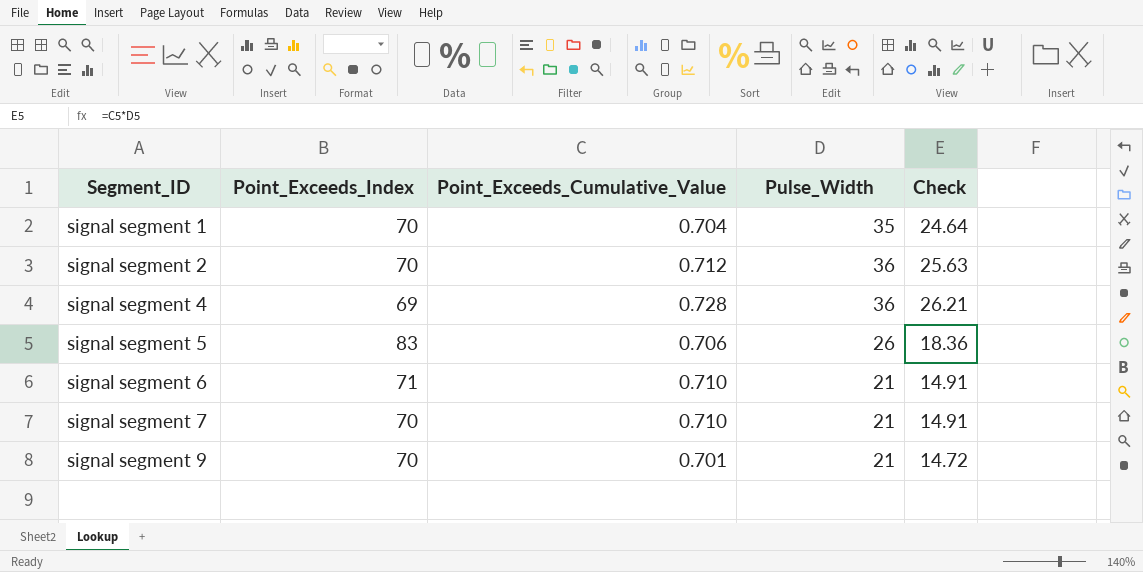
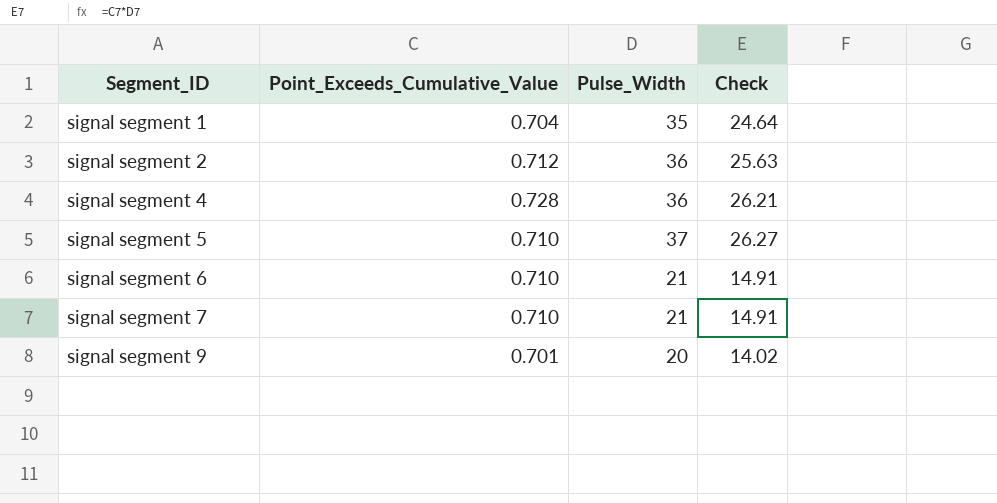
column Point_Exceeds_Index | position: 2 -> none
signal segment 5 | Point_Exceeds_Cumulative_Value: 0.706 -> 0.710
signal segment 5 | Pulse_Width: 26 -> 37
signal segment 5 | Check: 18.36 -> 26.27
signal segment 9 | Pulse_Width: 21 -> 20
signal segment 9 | Check: 14.72 -> 14.02

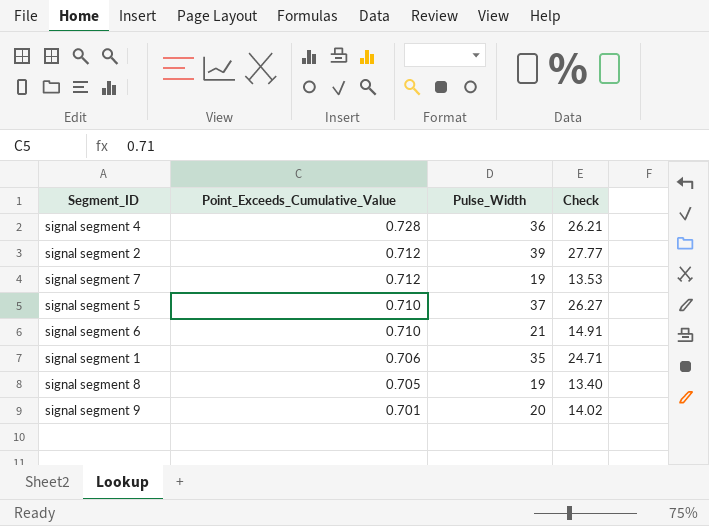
row order: Segment_ID ascending -> Point_Exceeds_Cumulative_Value descending
signal segment 2 | Pulse_Width: 36 -> 39
signal segment 2 | Check: 25.63 -> 27.77
signal segment 7 | Point_Exceeds_Cumulative_Value: 0.710 -> 0.712
signal segment 7 | Pulse_Width: 21 -> 19
signal segment 7 | Check: 14.91 -> 13.53
signal segment 1 | Point_Exceeds_Cumulative_Value: 0.704 -> 0.706
signal segment 1 | Check: 24.64 -> 24.71
row signal segment 8: none -> 0.705 | 19 | 13.40

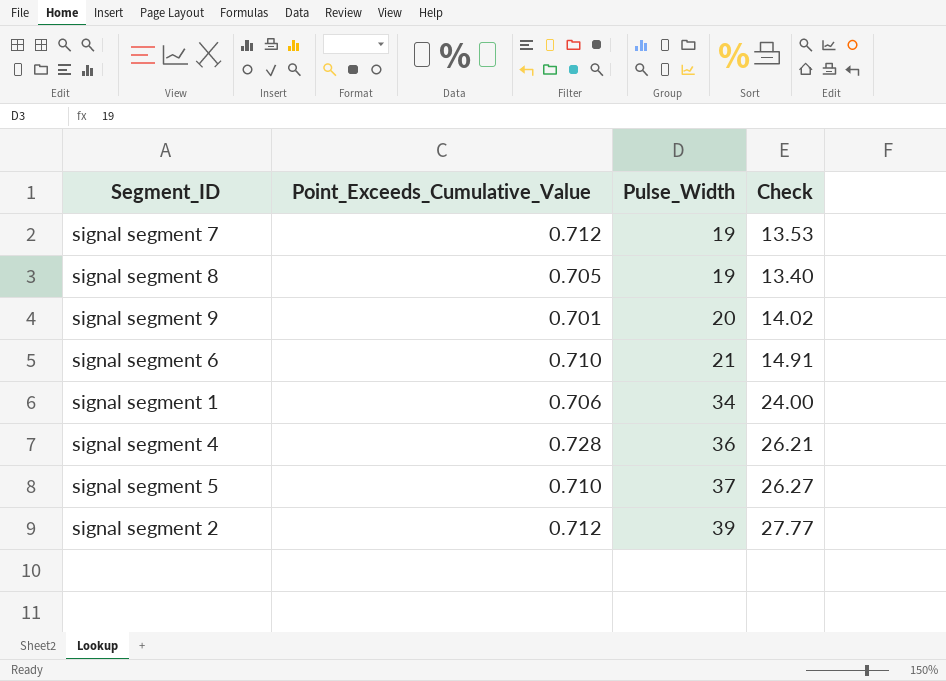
row order: Point_Exceeds_Cumulative_Value descending -> Pulse_Width ascending
signal segment 1 | Pulse_Width: 35 -> 34
signal segment 1 | Check: 24.71 -> 24.00

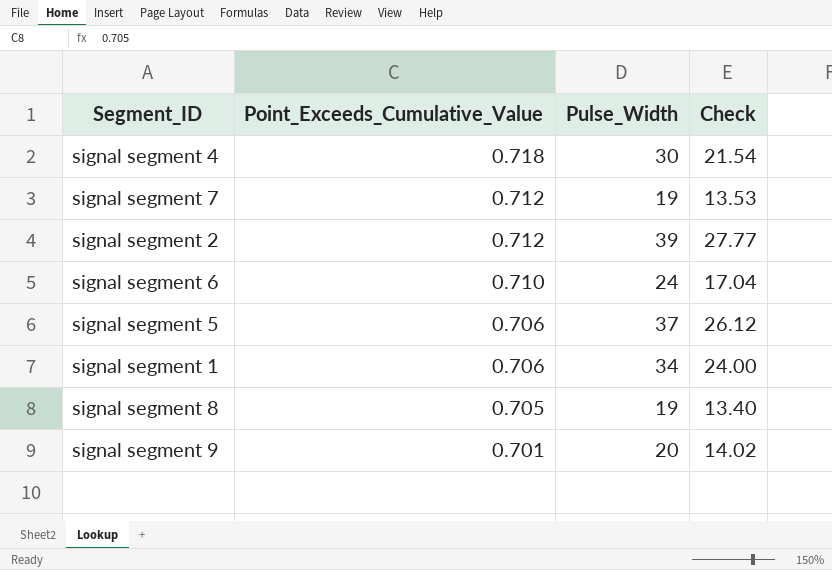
row order: Pulse_Width ascending -> Point_Exceeds_Cumulative_Value descending
signal segment 4 | Point_Exceeds_Cumulative_Value: 0.728 -> 0.718
signal segment 4 | Pulse_Width: 36 -> 30
signal segment 4 | Check: 26.21 -> 21.54
signal segment 6 | Pulse_Width: 21 -> 24
signal segment 6 | Check: 14.91 -> 17.04
signal segment 5 | Point_Exceeds_Cumulative_Value: 0.710 -> 0.706
signal segment 5 | Check: 26.27 -> 26.12

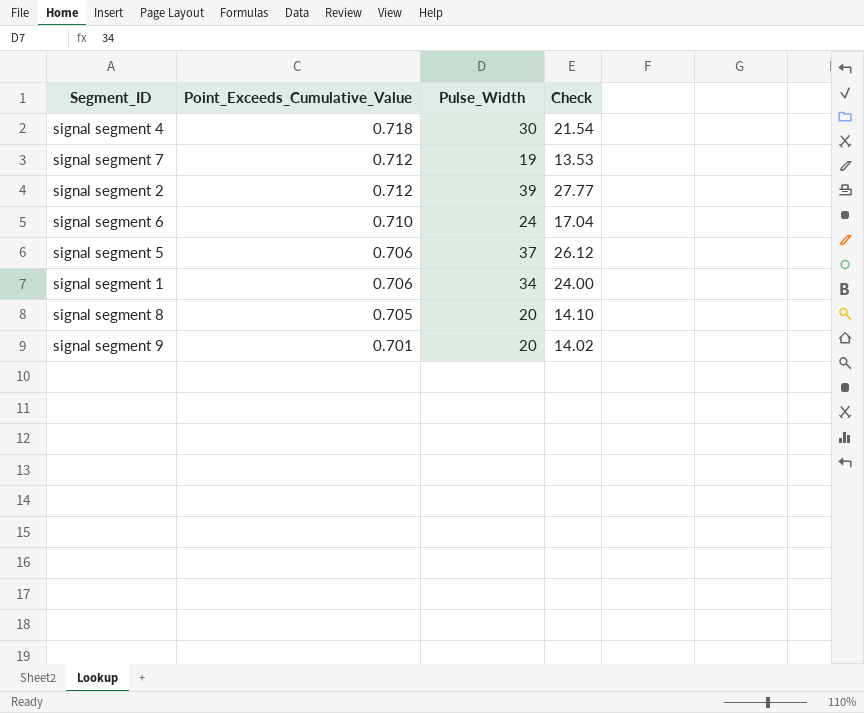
signal segment 8 | Pulse_Width: 19 -> 20
signal segment 8 | Check: 13.40 -> 14.10

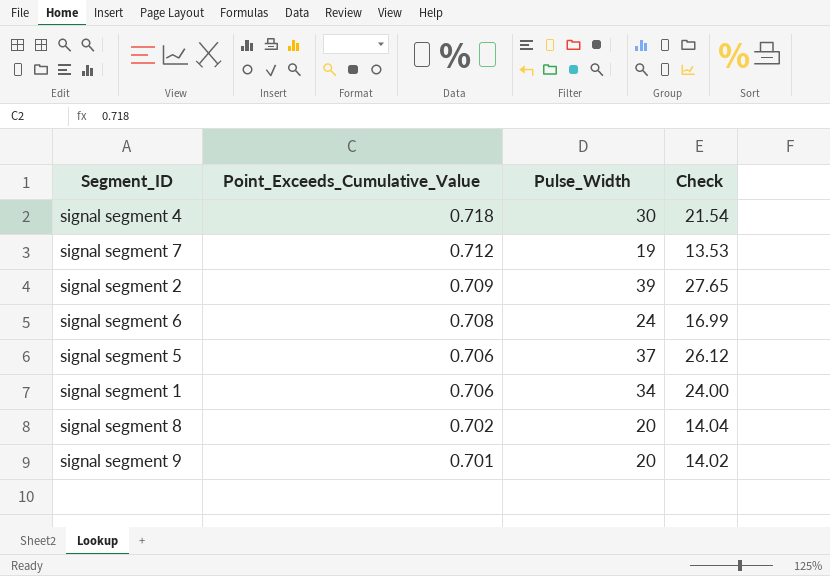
signal segment 2 | Point_Exceeds_Cumulative_Value: 0.712 -> 0.709
signal segment 2 | Check: 27.77 -> 27.65
signal segment 6 | Point_Exceeds_Cumulative_Value: 0.710 -> 0.708
signal segment 6 | Check: 17.04 -> 16.99
signal segment 8 | Point_Exceeds_Cumulative_Value: 0.705 -> 0.702
signal segment 8 | Check: 14.10 -> 14.04

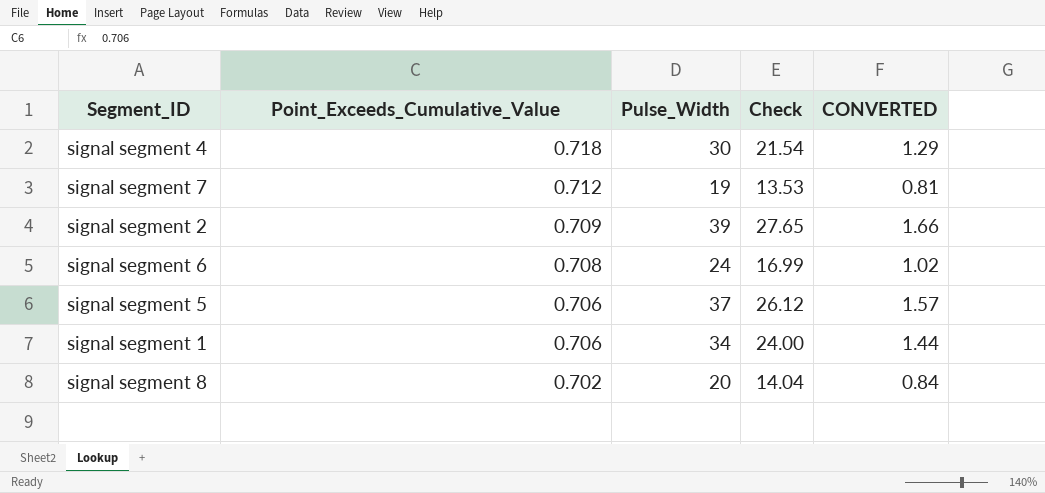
column CONVERTED | formula: none -> [Check] * 0.06
row signal segment 9: 0.701 | 20 | 14.02 -> none

